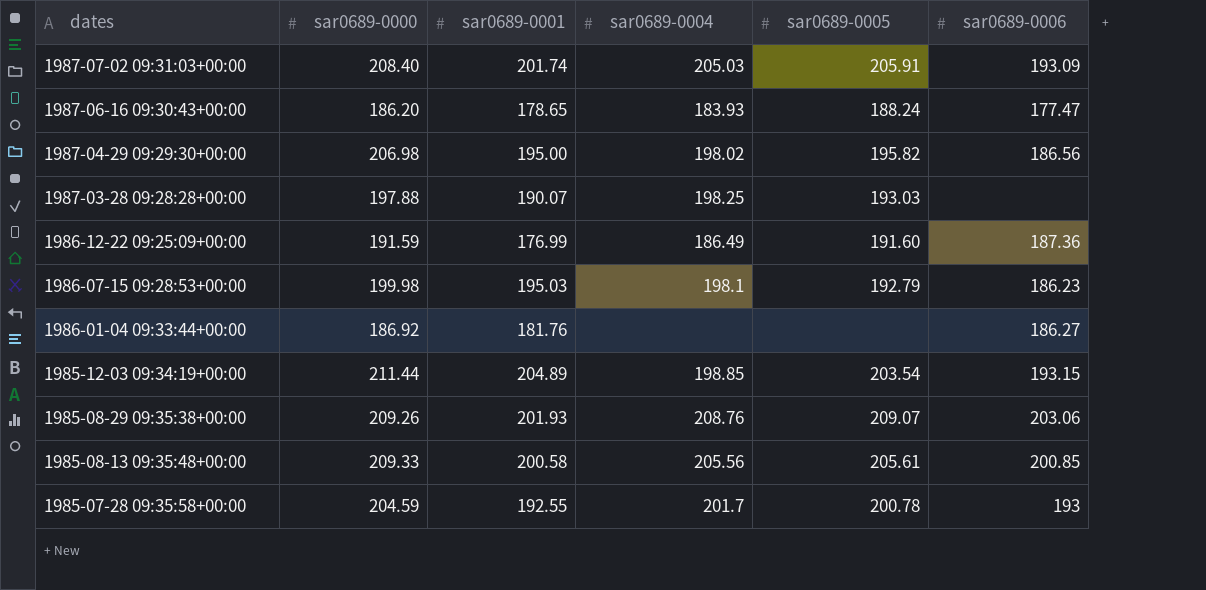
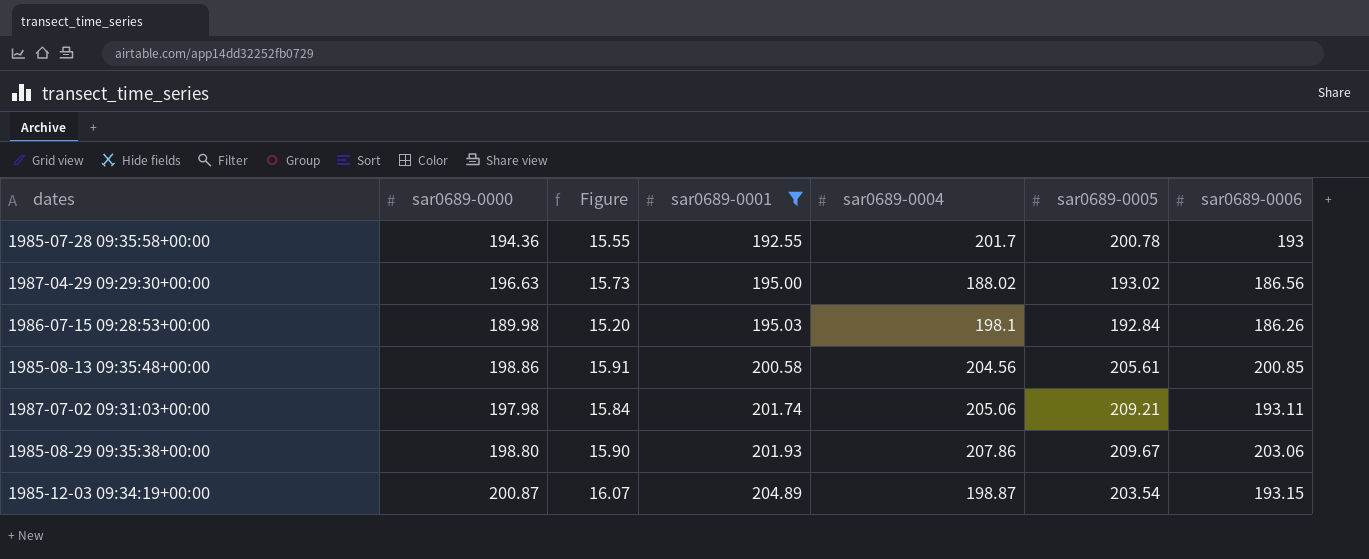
filter: none -> sar0689-0001 >= 192.55
row order: dates descending -> sar0689-0001 ascending
column Figure | formula: none -> [sar0689-0000] * 0.08
1985-07-28 09:35:58+00:00 | sar0689-0000: 204.59 -> 194.36
1987-04-29 09:29:30+00:00 | sar0689-0000: 206.98 -> 196.63
1987-04-29 09:29:30+00:00 | sar0689-0004: 198.02 -> 188.02
1987-04-29 09:29:30+00:00 | sar0689-0005: 195.82 -> 193.02
1986-07-15 09:28:53+00:00 | sar0689-0000: 199.98 -> 189.98
1986-07-15 09:28:53+00:00 | sar0689-0005: 192.79 -> 192.84
1986-07-15 09:28:53+00:00 | sar0689-0006: 186.23 -> 186.26
1985-08-13 09:35:48+00:00 | sar0689-0000: 209.33 -> 198.86
1985-08-13 09:35:48+00:00 | sar0689-0004: 205.56 -> 204.56
1987-07-02 09:31:03+00:00 | sar0689-0000: 208.40 -> 197.98
1987-07-02 09:31:03+00:00 | sar0689-0004: 205.03 -> 205.06
1987-07-02 09:31:03+00:00 | sar0689-0005: 205.91 -> 209.21
1987-07-02 09:31:03+00:00 | sar0689-0006: 193.09 -> 193.11
1985-08-29 09:35:38+00:00 | sar0689-0000: 209.26 -> 198.80
1985-08-29 09:35:38+00:00 | sar0689-0004: 208.76 -> 207.86
1985-08-29 09:35:38+00:00 | sar0689-0005: 209.07 -> 209.67
1985-12-03 09:34:19+00:00 | sar0689-0000: 211.44 -> 200.87
1985-12-03 09:34:19+00:00 | sar0689-0004: 198.85 -> 198.87

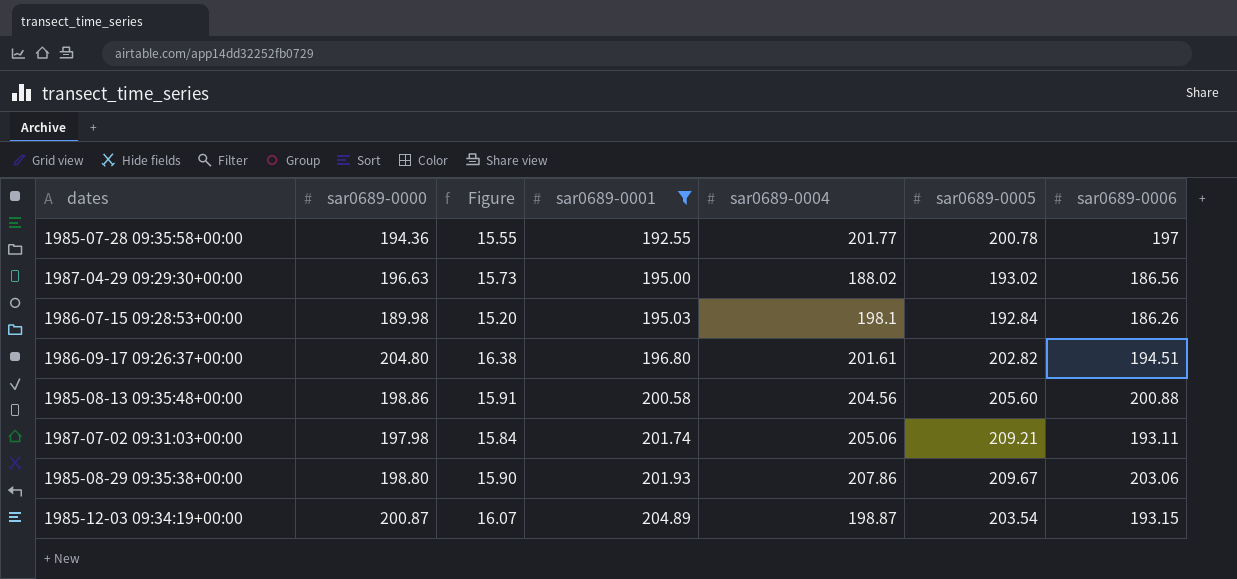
1985-07-28 09:35:58+00:00 | sar0689-0004: 201.7 -> 201.77
1985-07-28 09:35:58+00:00 | sar0689-0006: 193 -> 197
row 1986-09-17 09:26:37+00:00: none -> 204.80 | 16.38 | 196.80 | 201.61 | 202.82 | 194.51
1985-08-13 09:35:48+00:00 | sar0689-0005: 205.61 -> 205.60
1985-08-13 09:35:48+00:00 | sar0689-0006: 200.85 -> 200.88

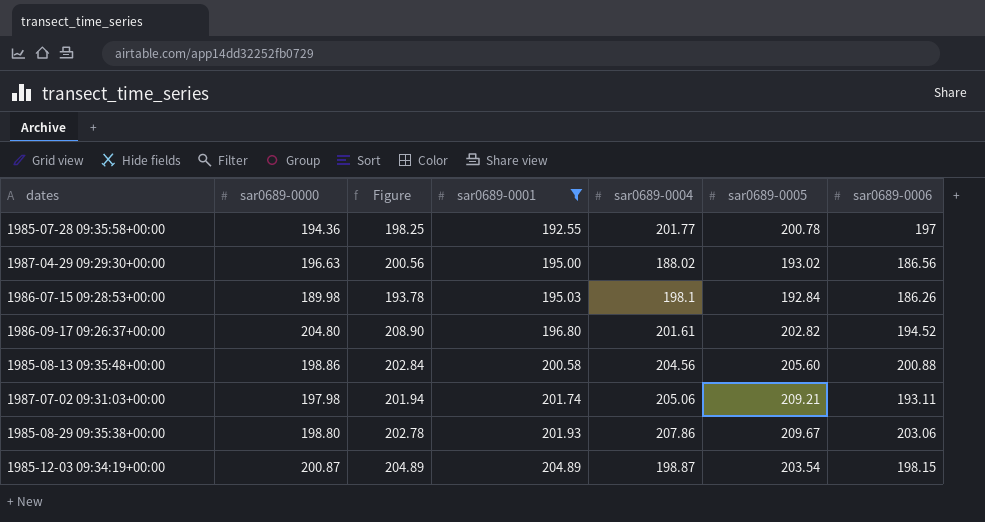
column Figure | formula: [sar0689-0000] * 0.08 -> [sar0689-0000] * 1.02
1986-09-17 09:26:37+00:00 | sar0689-0006: 194.51 -> 194.52
1985-12-03 09:34:19+00:00 | sar0689-0006: 193.15 -> 198.15

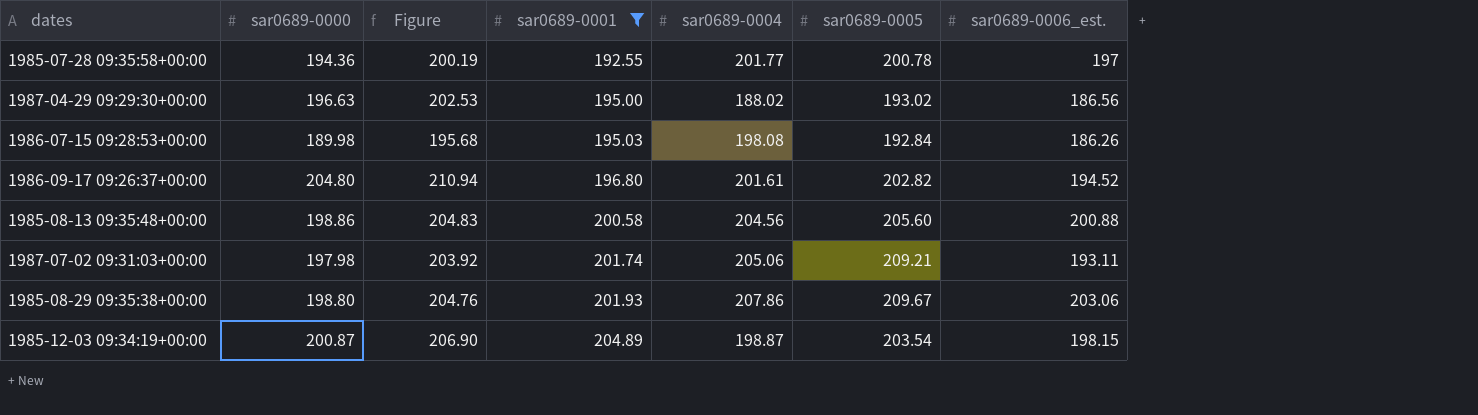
column Figure | formula: [sar0689-0000] * 1.02 -> [sar0689-0000] * 1.03
column name: sar0689-0006 -> sar0689-0006_est.
1986-07-15 09:28:53+00:00 | sar0689-0004: 198.1 -> 198.08

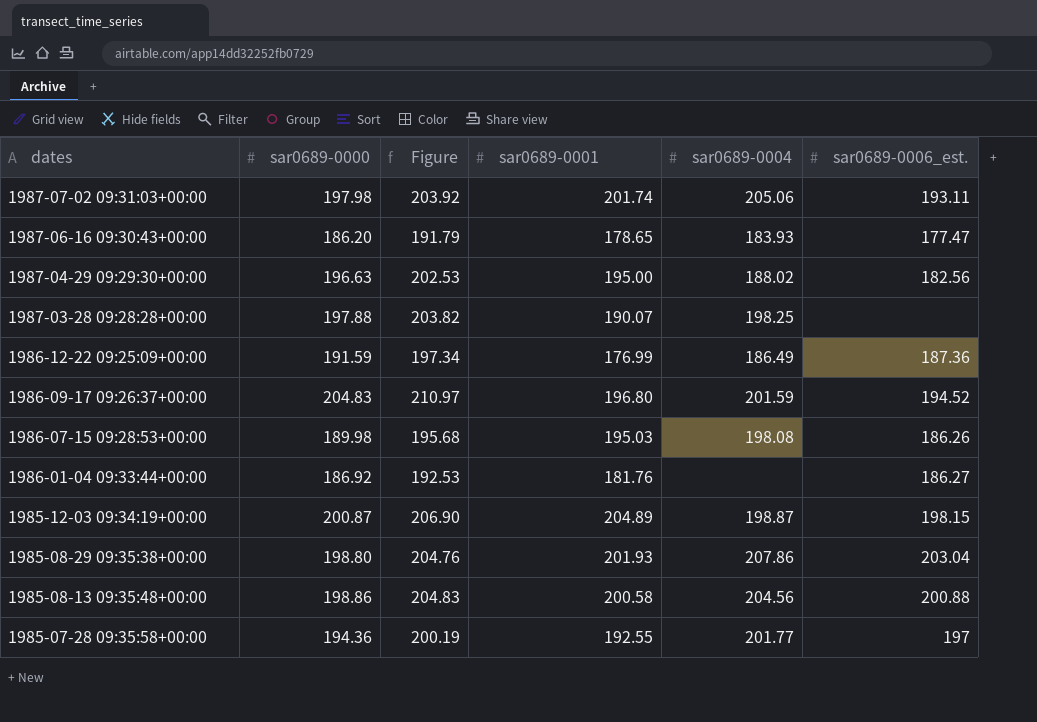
filter: sar0689-0001 >= 192.55 -> none
row order: sar0689-0001 ascending -> dates descending
column sar0689-0005 | position: 6 -> none
1987-04-29 09:29:30+00:00 | sar0689-0006_est.: 186.56 -> 182.56
1986-09-17 09:26:37+00:00 | sar0689-0000: 204.80 -> 204.83
1986-09-17 09:26:37+00:00 | Figure: 210.94 -> 210.97
1986-09-17 09:26:37+00:00 | sar0689-0004: 201.61 -> 201.59
1985-08-29 09:35:38+00:00 | sar0689-0006_est.: 203.06 -> 203.04

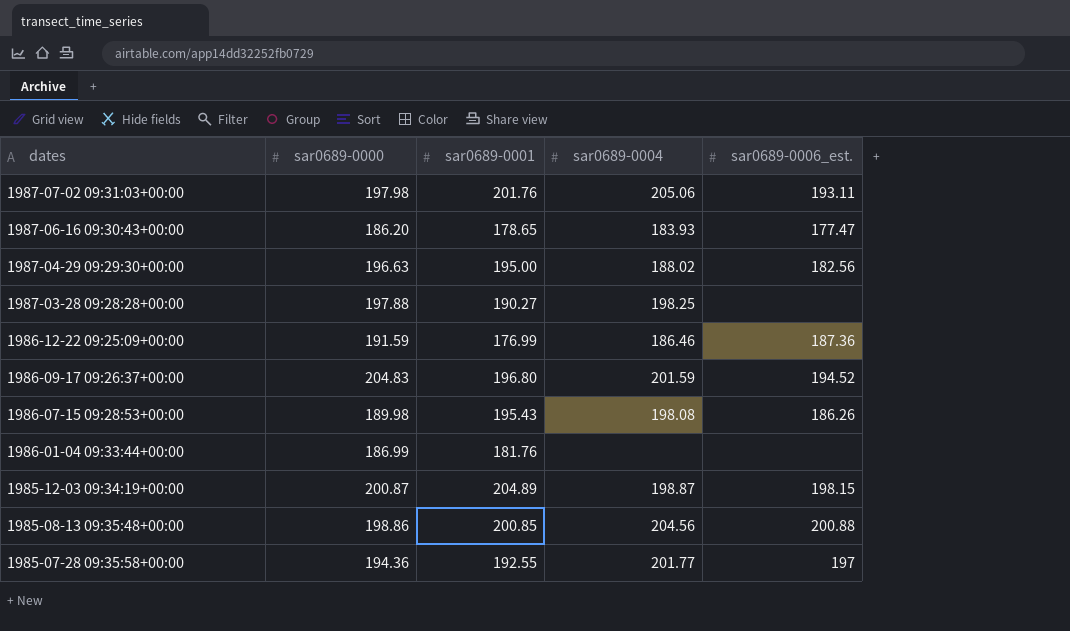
column Figure | formula: [sar0689-0000] * 1.03 -> none
row 1985-08-29 09:35:38+00:00: 198.80 | 204.76 | 201.93 | 207.86 | 203.04 -> none
1987-07-02 09:31:03+00:00 | sar0689-0001: 201.74 -> 201.76
1987-03-28 09:28:28+00:00 | sar0689-0001: 190.07 -> 190.27
1986-12-22 09:25:09+00:00 | sar0689-0004: 186.49 -> 186.46
1986-07-15 09:28:53+00:00 | sar0689-0001: 195.03 -> 195.43
1986-01-04 09:33:44+00:00 | sar0689-0000: 186.92 -> 186.99
1986-01-04 09:33:44+00:00 | sar0689-0006_est.: 186.27 -> none
1985-08-13 09:35:48+00:00 | sar0689-0001: 200.58 -> 200.85

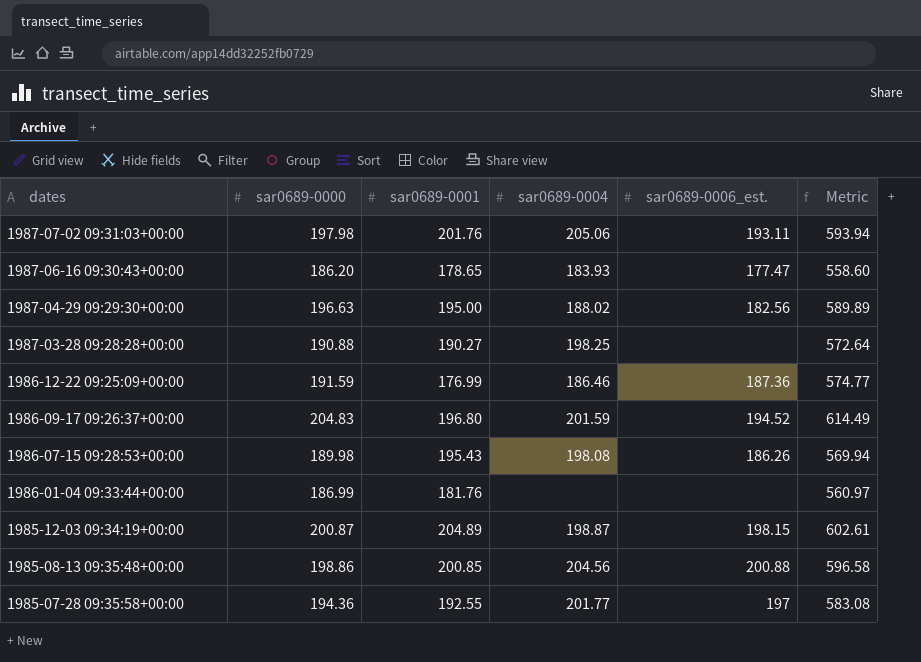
column Metric | formula: none -> [sar0689-0000] * 3
1987-03-28 09:28:28+00:00 | sar0689-0000: 197.88 -> 190.88

